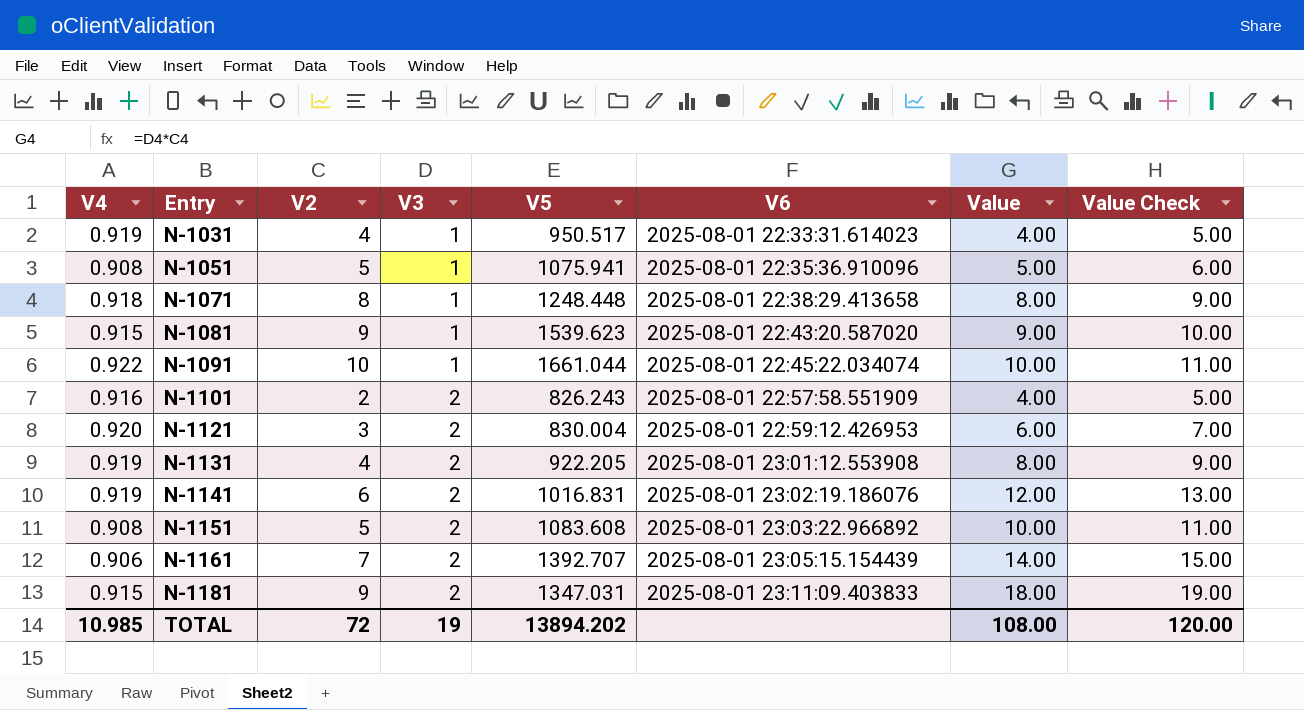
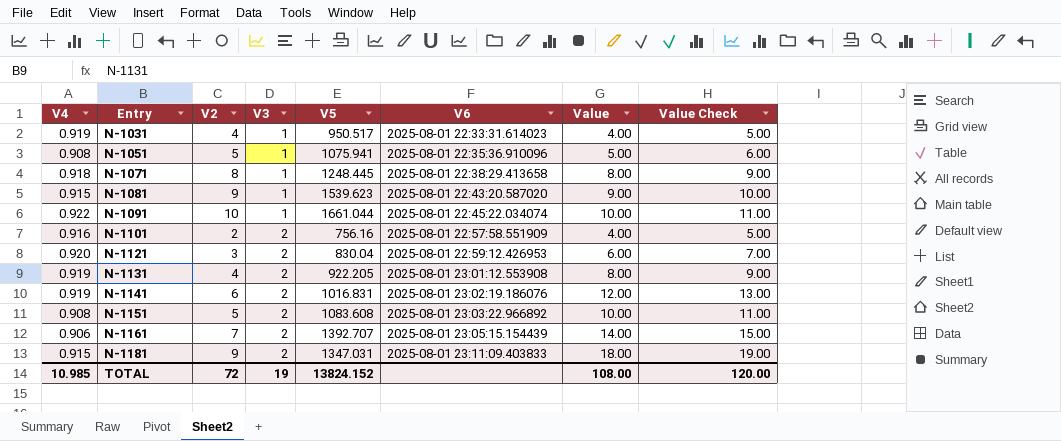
N-1071 | V5: 1248.448 -> 1248.445
N-1101 | V5: 826.243 -> 756.16
N-1121 | V5: 830.004 -> 830.04
TOTAL | V5: 13894.202 -> 13824.152

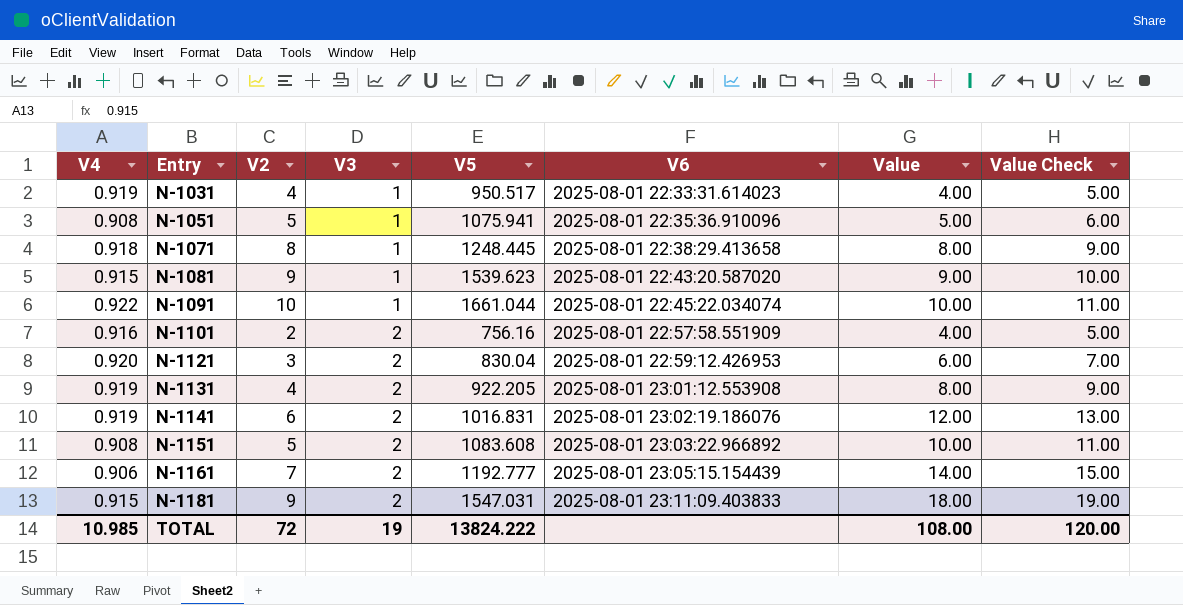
N-1161 | V5: 1392.707 -> 1192.777
N-1181 | V5: 1347.031 -> 1547.031
TOTAL | V5: 13824.152 -> 13824.222

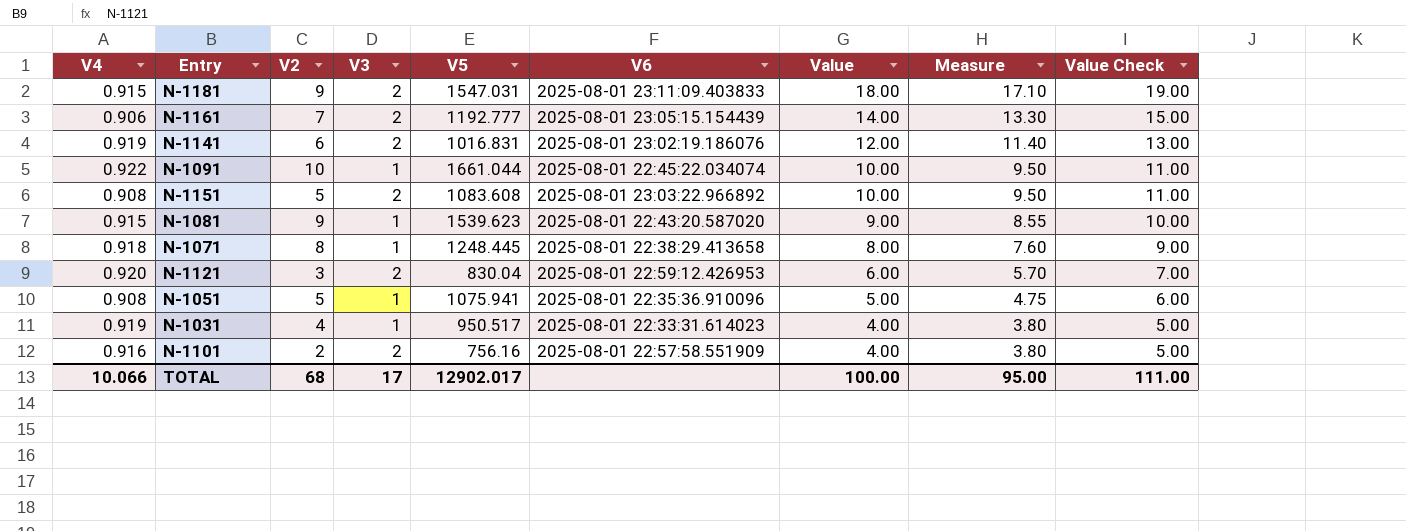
row order: Entry ascending -> Value descending
column Measure | formula: none -> [Value] * 0.95
row N-1131: 0.919 | 4 | 2 | 922.205 | 2025-08-01 23:01:12.553908 | 8.00 | 9.00 -> none
TOTAL | V4: 10.985 -> 10.066
TOTAL | V2: 72 -> 68
TOTAL | V3: 19 -> 17
TOTAL | V5: 13824.222 -> 12902.017
TOTAL | Value: 108.00 -> 100.00
TOTAL | Value Check: 120.00 -> 111.00

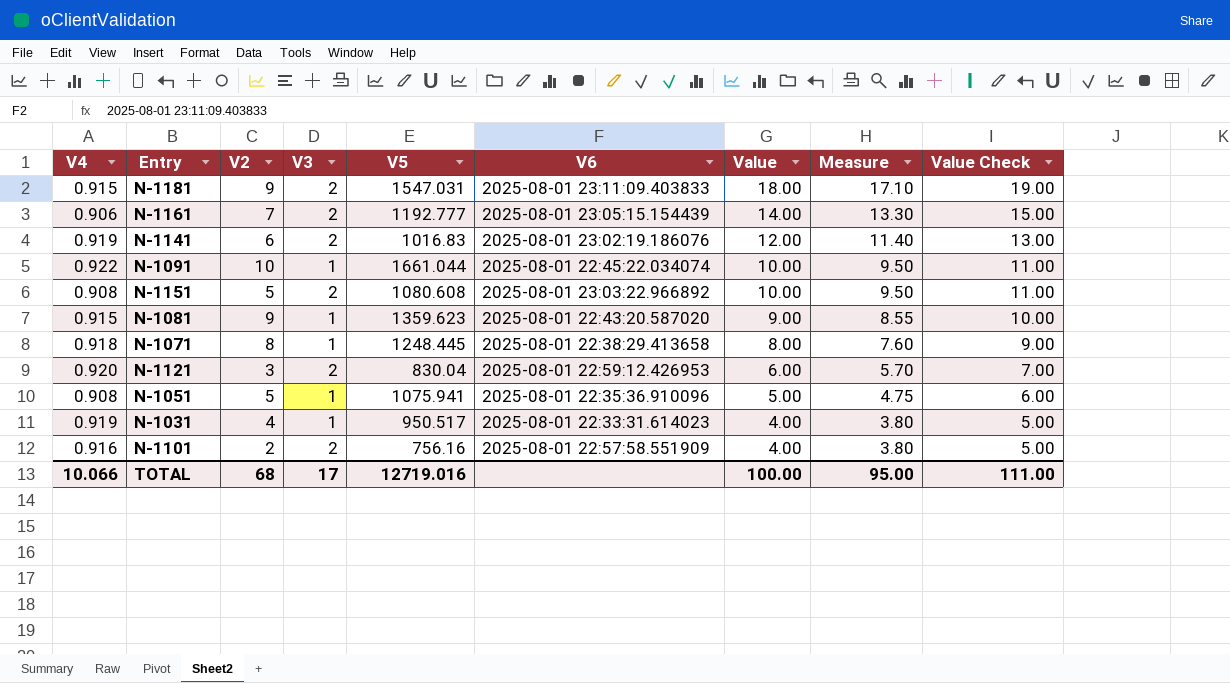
N-1141 | V5: 1016.831 -> 1016.83
N-1151 | V5: 1083.608 -> 1080.608
N-1081 | V5: 1539.623 -> 1359.623
TOTAL | V5: 12902.017 -> 12719.016

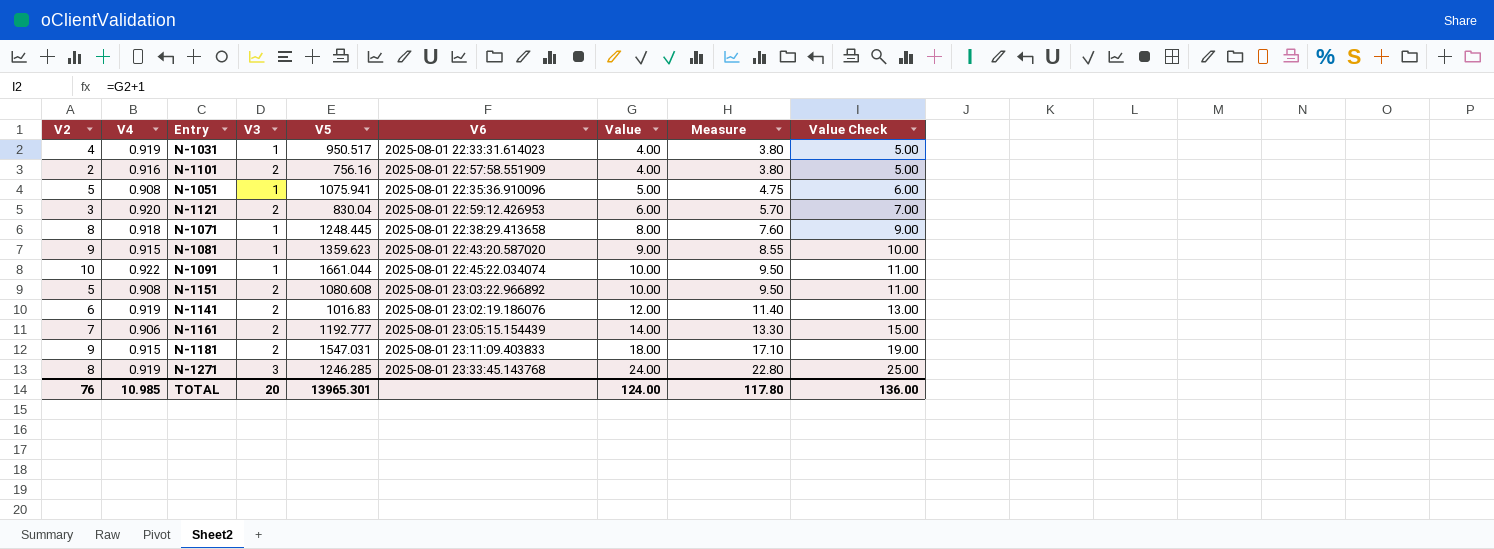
row order: Value descending -> Value ascending
column V2 | position: 3 -> 1
row N-1271: none -> 8 | 0.919 | 3 | 1246.285 | 2025-08-01 23:33:45.143768 | 24.00 | 22.80 | 25.00
TOTAL | V2: 68 -> 76
TOTAL | V4: 10.066 -> 10.985
TOTAL | V3: 17 -> 20
TOTAL | V5: 12719.016 -> 13965.301
TOTAL | Value: 100.00 -> 124.00
TOTAL | Measure: 95.00 -> 117.80
TOTAL | Value Check: 111.00 -> 136.00

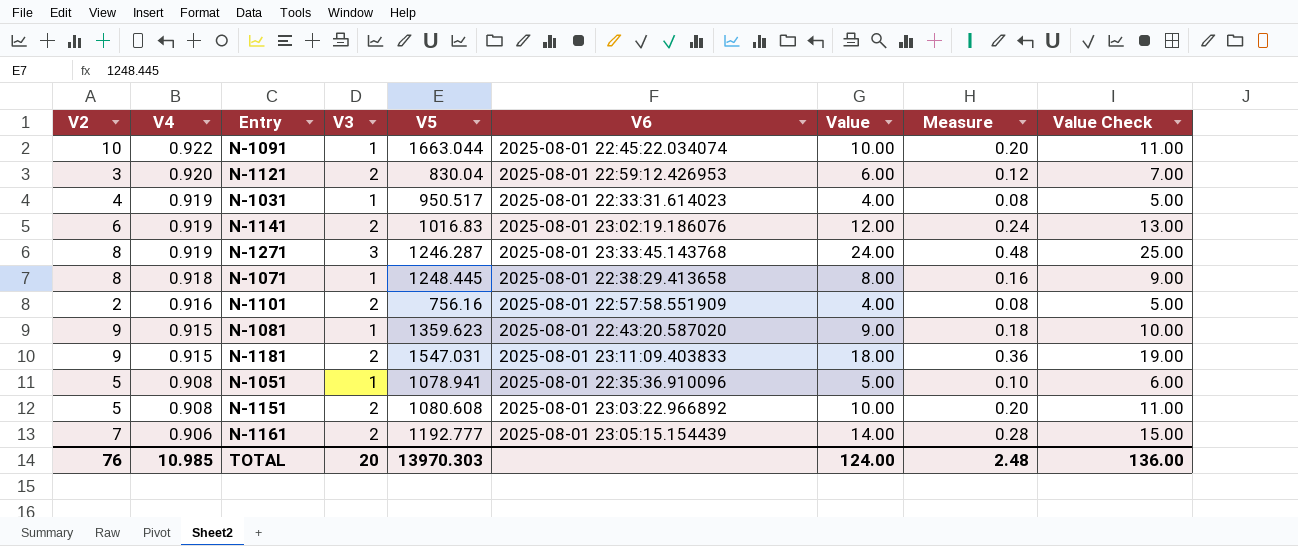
row order: Value ascending -> V4 descending
column Measure | formula: [Value] * 0.95 -> [Value] * 0.02
N-1091 | V5: 1661.044 -> 1663.044
N-1271 | V5: 1246.285 -> 1246.287
N-1051 | V5: 1075.941 -> 1078.941
TOTAL | V5: 13965.301 -> 13970.303
TOTAL | Measure: 117.80 -> 2.48

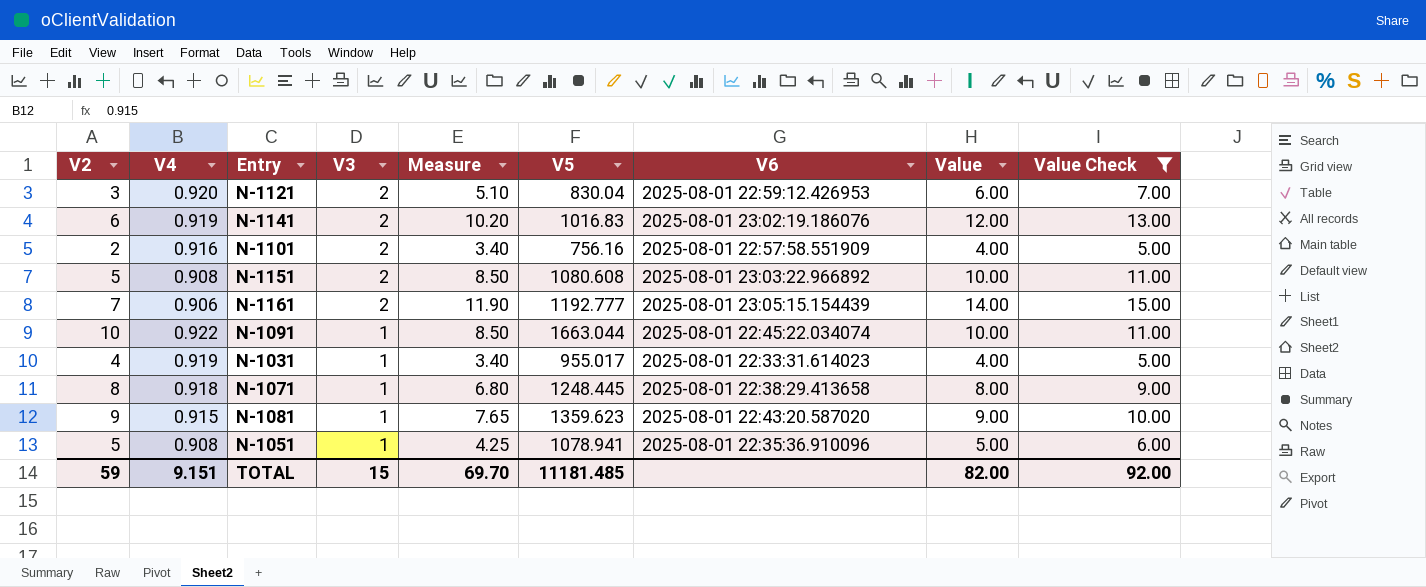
filter: none -> Value Check <= 15.00
row order: V4 descending -> V3 descending
column Measure | formula: [Value] * 0.02 -> [Value] * 0.85
column Measure | position: 8 -> 5
N-1031 | V5: 950.517 -> 955.017
TOTAL | V2: 76 -> 59
TOTAL | V4: 10.985 -> 9.151
TOTAL | V3: 20 -> 15
TOTAL | Measure: 2.48 -> 69.70
TOTAL | V5: 13970.303 -> 11181.485
TOTAL | Value: 124.00 -> 82.00
TOTAL | Value Check: 136.00 -> 92.00

